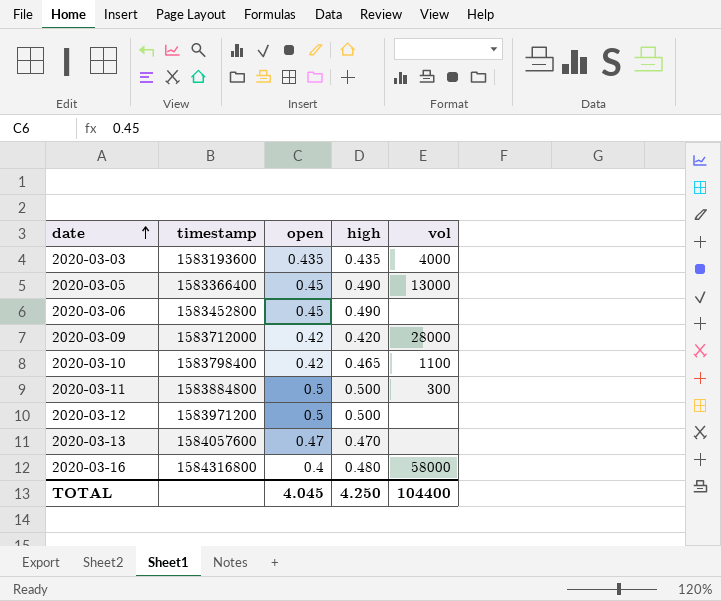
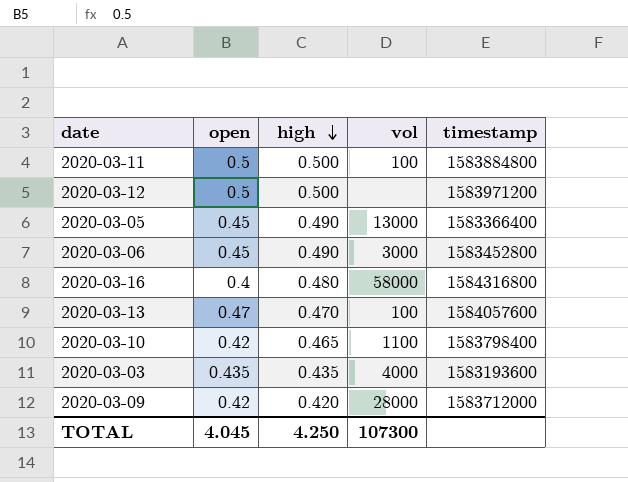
row order: date ascending -> high descending
column timestamp | position: 2 -> 5
2020-03-11 | vol: 300 -> 100
2020-03-06 | vol: none -> 3000
2020-03-13 | vol: none -> 100
TOTAL | vol: 104400 -> 107300

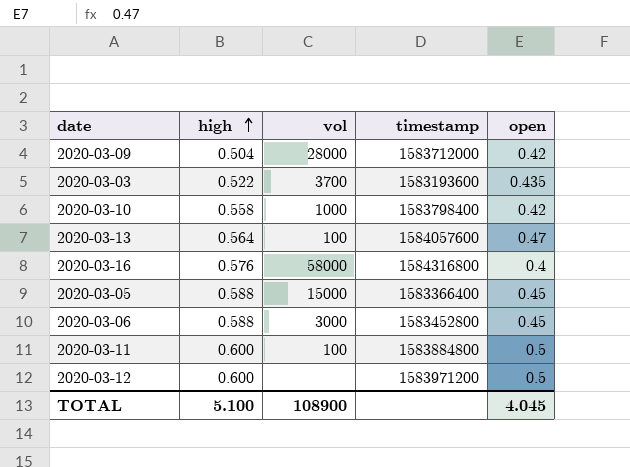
row order: high descending -> high ascending
column open | position: 2 -> 5
2020-03-09 | high: 0.420 -> 0.504
2020-03-03 | high: 0.435 -> 0.522
2020-03-03 | vol: 4000 -> 3700
2020-03-10 | high: 0.465 -> 0.558
2020-03-10 | vol: 1100 -> 1000
2020-03-13 | high: 0.470 -> 0.564
2020-03-16 | high: 0.480 -> 0.576
2020-03-05 | high: 0.490 -> 0.588
2020-03-05 | vol: 13000 -> 15000
2020-03-06 | high: 0.490 -> 0.588
2020-03-11 | high: 0.500 -> 0.600
2020-03-12 | high: 0.500 -> 0.600
TOTAL | high: 4.250 -> 5.100
TOTAL | vol: 107300 -> 108900

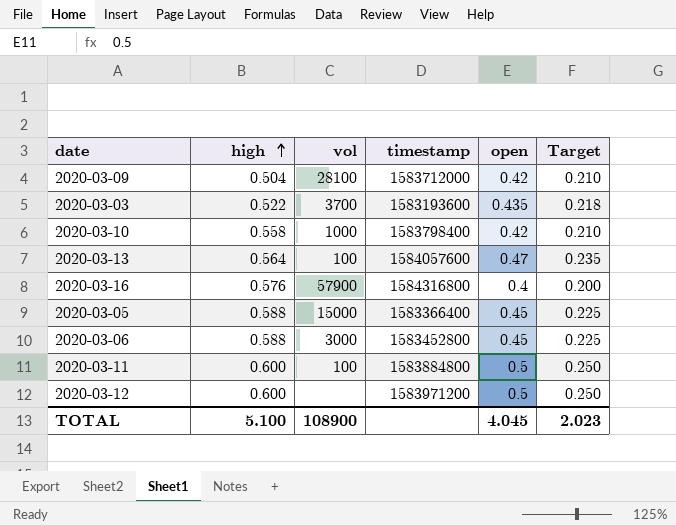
column Target | formula: none -> [open] * 0.5
2020-03-09 | vol: 28000 -> 28100
2020-03-16 | vol: 58000 -> 57900

